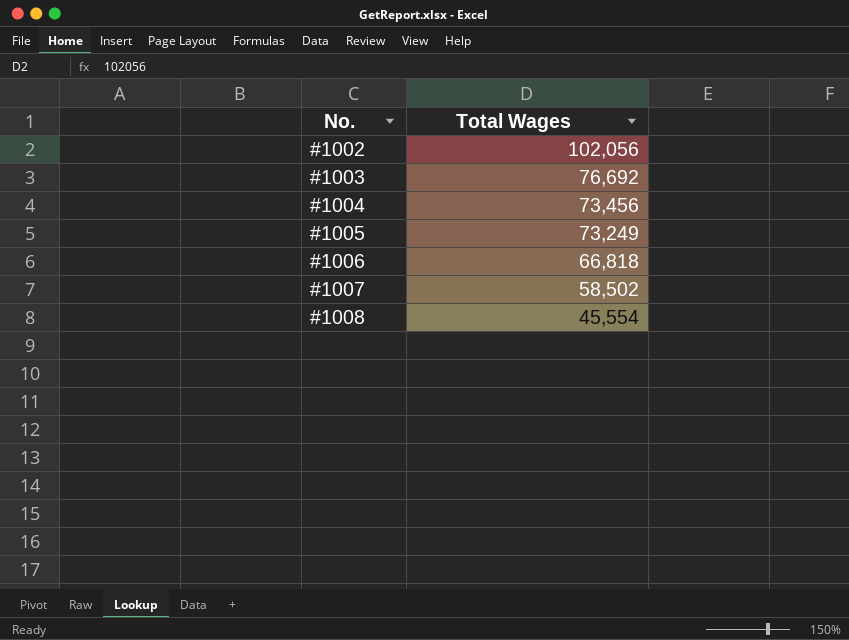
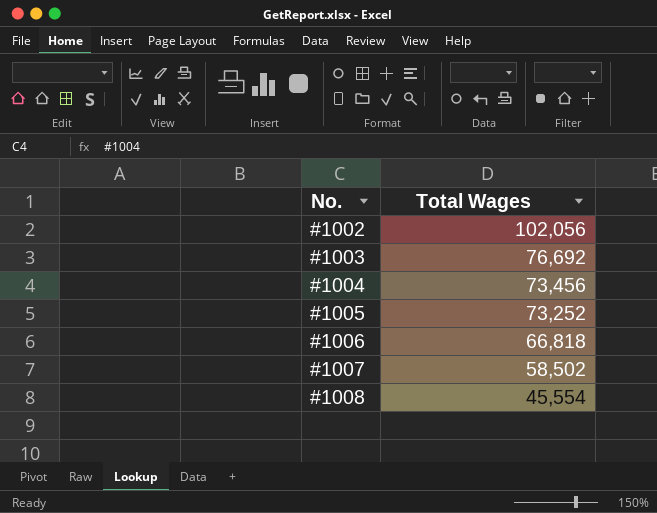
#1005 | Total Wages: 73,249 -> 73,252

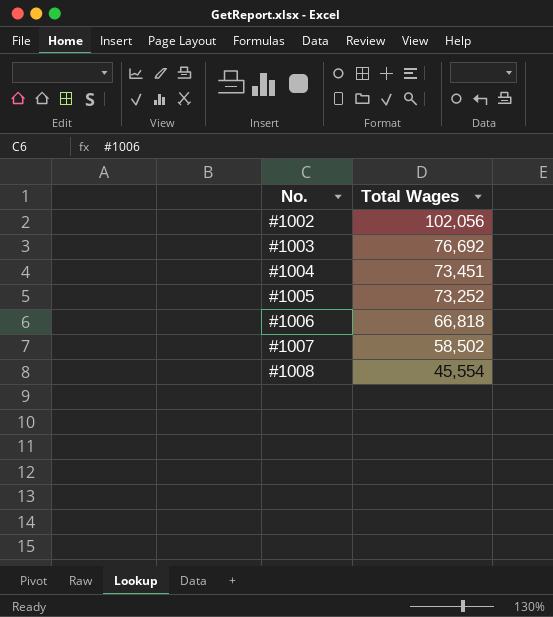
#1004 | Total Wages: 73,456 -> 73,451

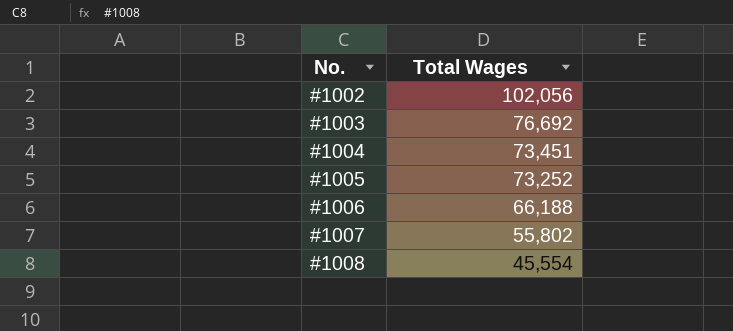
#1006 | Total Wages: 66,818 -> 66,188
#1007 | Total Wages: 58,502 -> 55,802

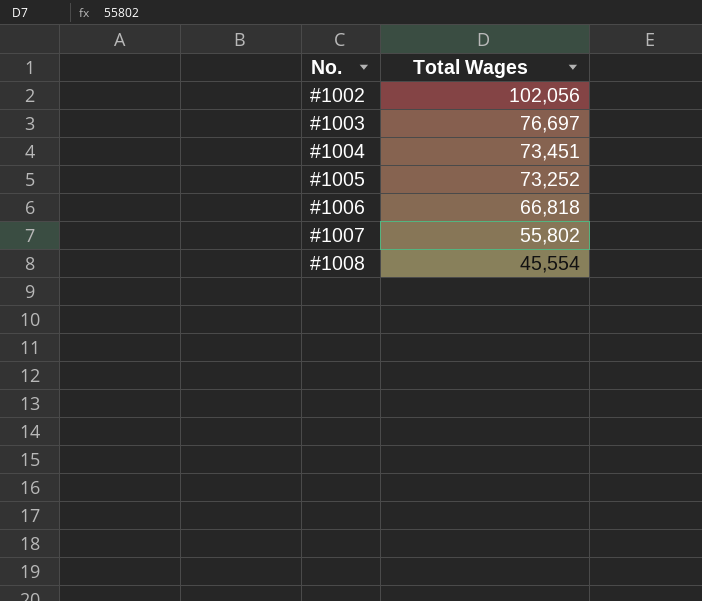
#1003 | Total Wages: 76,692 -> 76,697
#1006 | Total Wages: 66,188 -> 66,818

